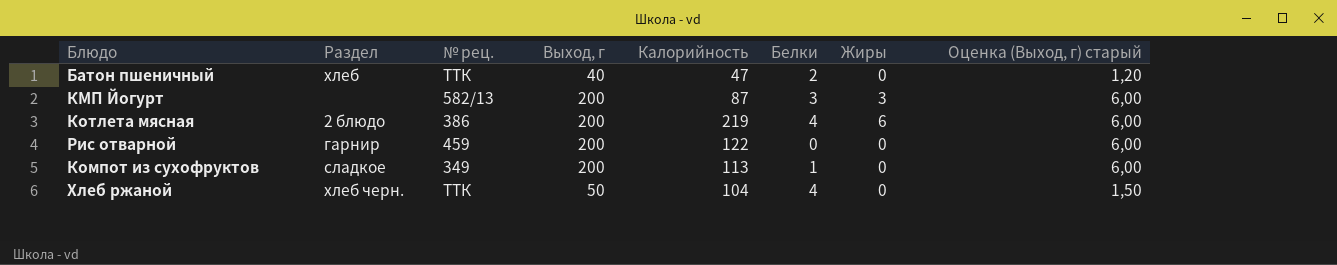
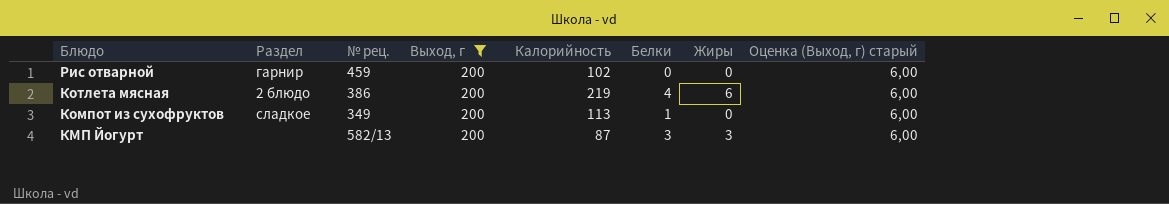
filter: none -> Выход, г = 200
row order: none -> Блюдо descending
Рис отварной | Калорийность: 122 -> 102

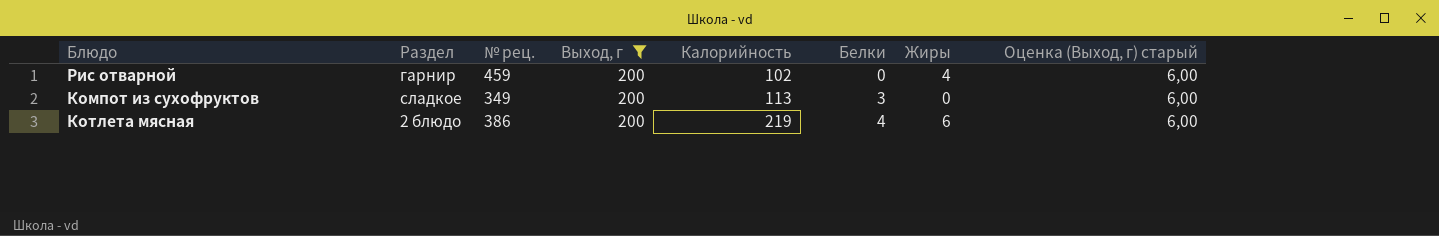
row order: Блюдо descending -> Калорийность ascending
row КМП Йогурт: none | 582/13 | 200 | 87 | 3 | 3 | 6,00 -> none
Рис отварной | Жиры: 0 -> 4
Компот из сухофруктов | Белки: 1 -> 3

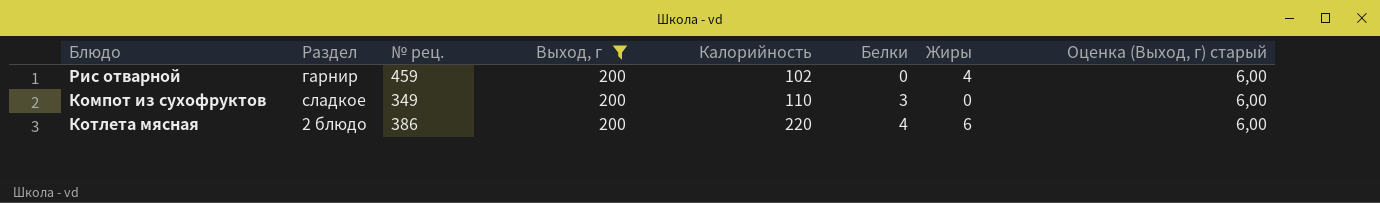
Компот из сухофруктов | Калорийность: 113 -> 110
Котлета мясная | Калорийность: 219 -> 220

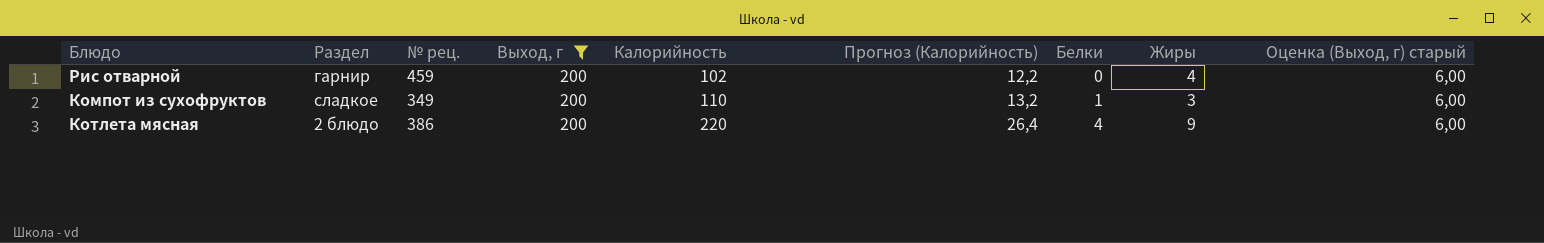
column Прогноз (Калорийность) | formula: none -> [Калорийность] * 0,12
Компот из сухофруктов | Белки: 3 -> 1
Компот из сухофруктов | Жиры: 0 -> 3
Котлета мясная | Жиры: 6 -> 9

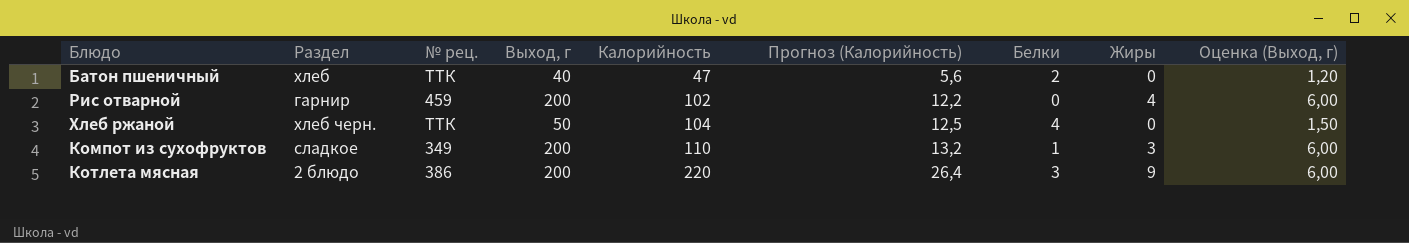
filter: Выход, г = 200 -> none
column name: Оценка (Выход, г) старый -> Оценка (Выход, г)
Котлета мясная | Белки: 4 -> 3

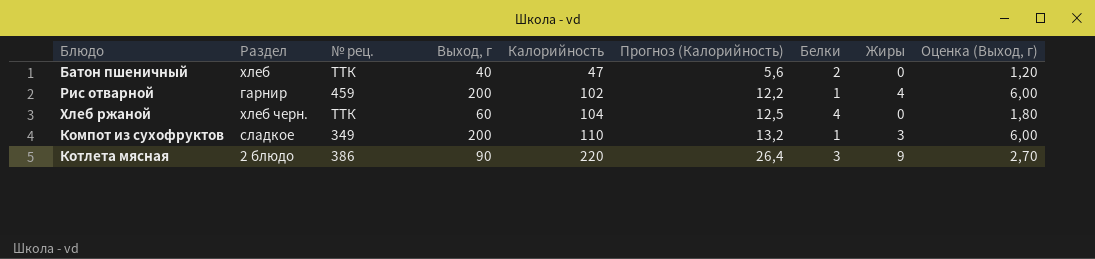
Рис отварной | Белки: 0 -> 1
Хлеб ржаной | Выход, г: 50 -> 60
Хлеб ржаной | Оценка (Выход, г): 1,50 -> 1,80
Котлета мясная | Выход, г: 200 -> 90
Котлета мясная | Оценка (Выход, г): 6,00 -> 2,70

